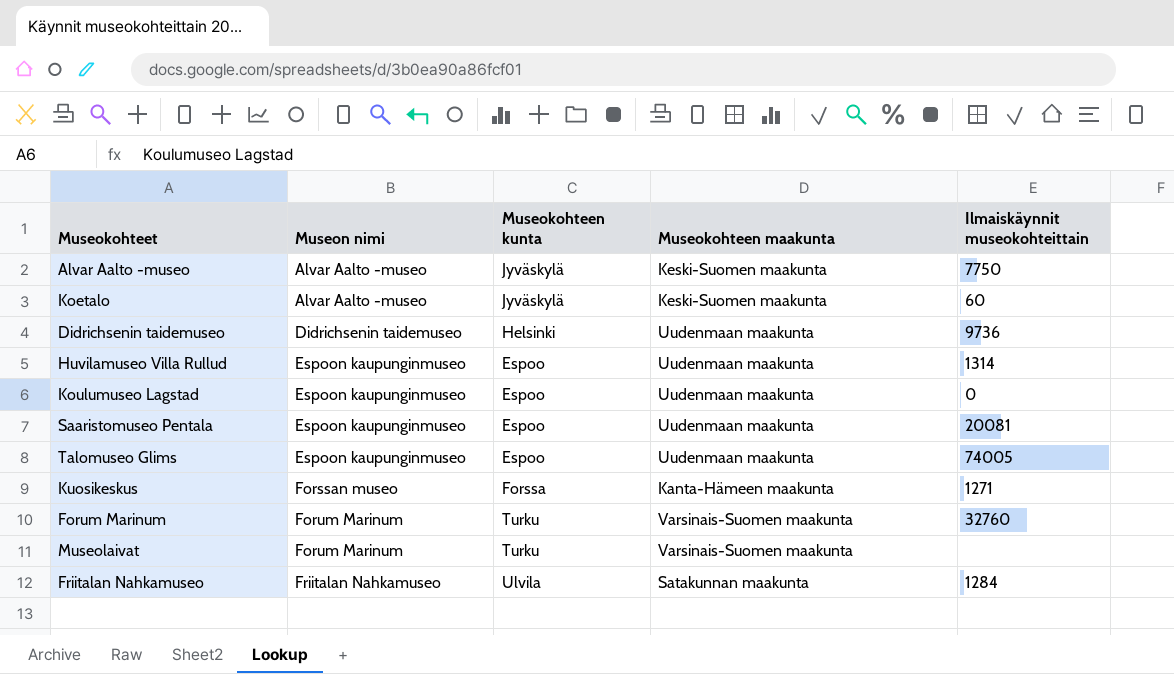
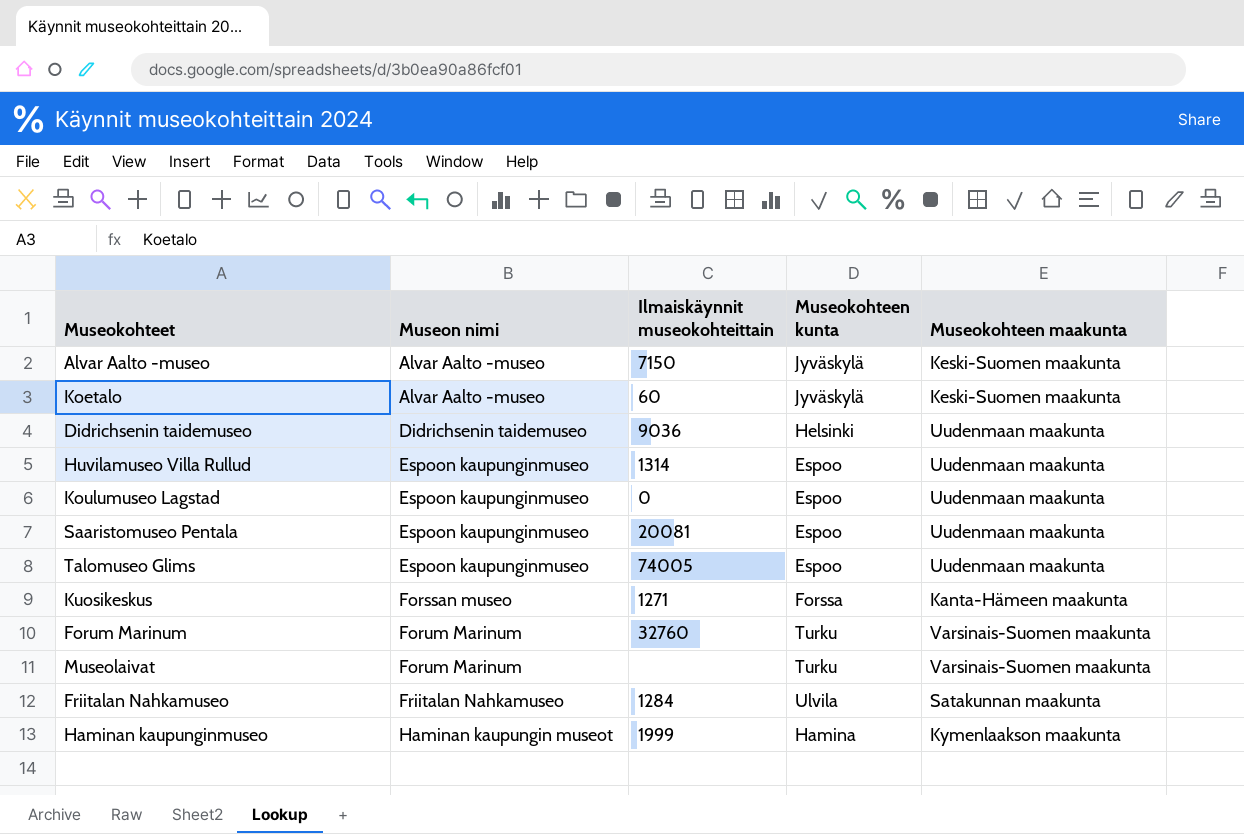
column Ilmaiskäynnit museokohteittain | position: 5 -> 3
Alvar Aalto -museo | Ilmaiskäynnit museokohteittain: 7750 -> 7150
Didrichsenin taidemuseo | Ilmaiskäynnit museokohteittain: 9736 -> 9036
row Haminan kaupunginmuseo: none -> Haminan kaupungin museot | 1999 | Hamina | Kymenlaakson maakunta

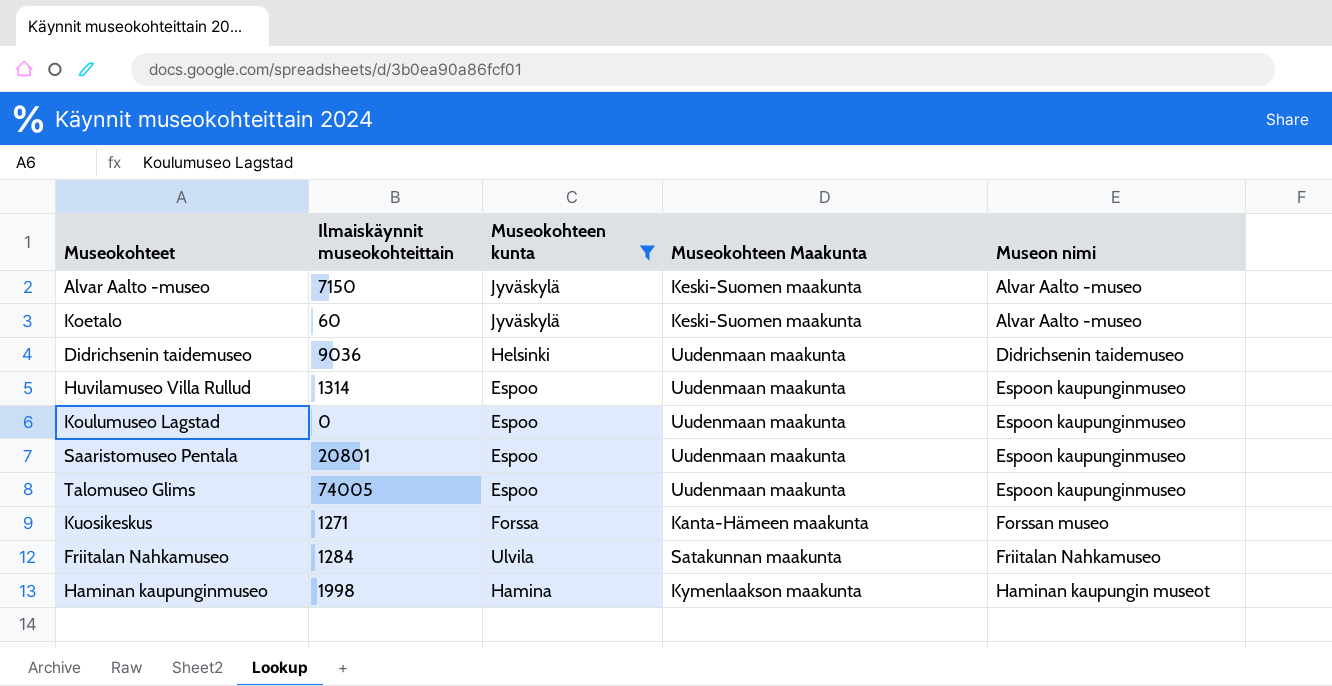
filter: none -> Museokohteen kunta != Turku
column name: Museokohteen maakunta -> Museokohteen Maakunta
column Museon nimi | position: 2 -> 5
Saaristomuseo Pentala | Ilmaiskäynnit museokohteittain: 20081 -> 20801
Haminan kaupunginmuseo | Ilmaiskäynnit museokohteittain: 1999 -> 1998

